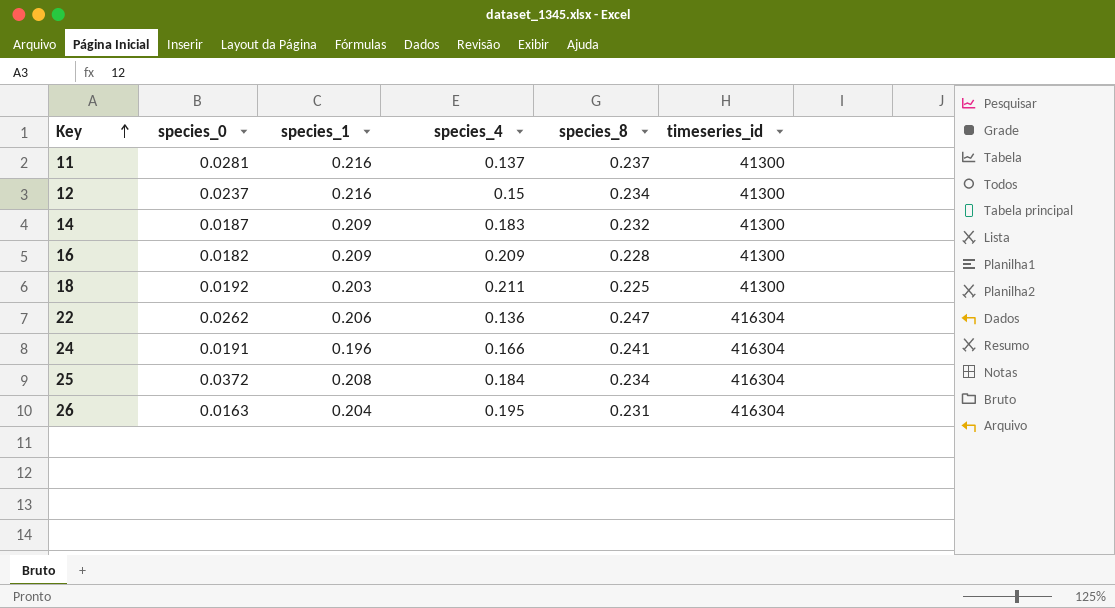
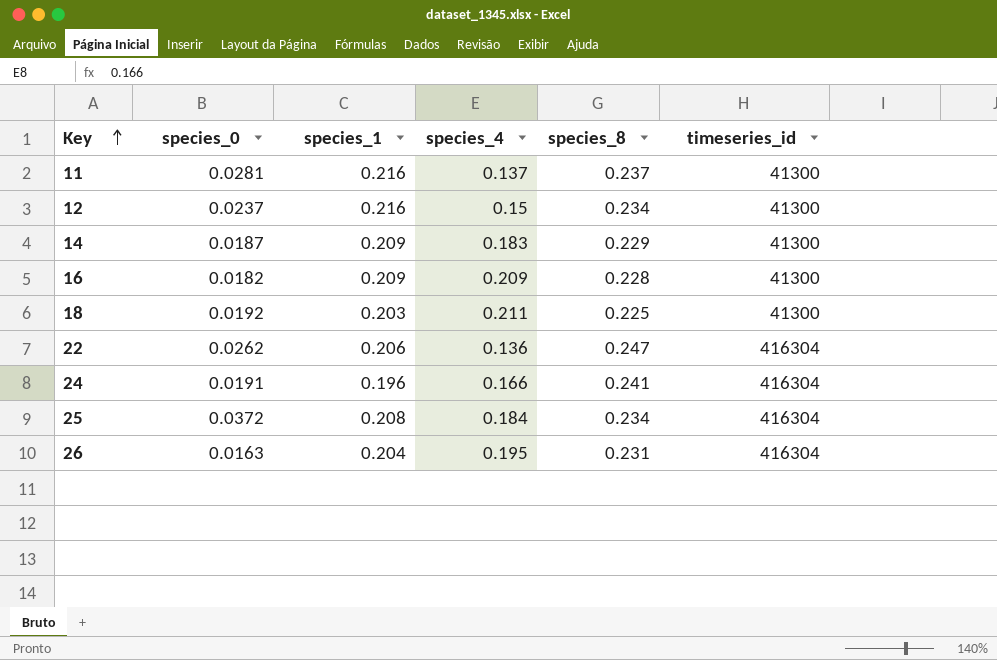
14 | species_8: 0.232 -> 0.229

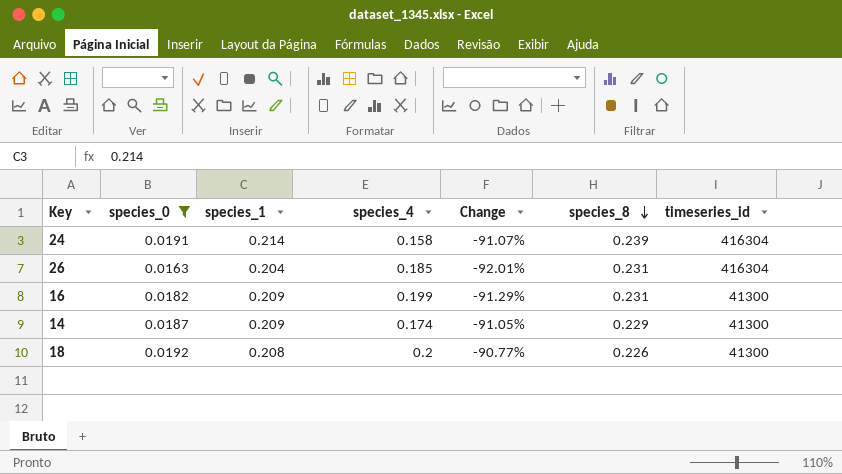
filter: none -> species_0 <= 0.0192
row order: Key ascending -> species_8 descending
column Change | formula: none -> ([species_0] - [species_1]) / [species_1]
24 | species_1: 0.196 -> 0.214
24 | species_4: 0.166 -> 0.158
24 | species_8: 0.241 -> 0.239
26 | species_4: 0.195 -> 0.185
16 | species_4: 0.209 -> 0.199
16 | species_8: 0.228 -> 0.231
14 | species_4: 0.183 -> 0.174
18 | species_1: 0.203 -> 0.208
18 | species_4: 0.211 -> 0.2
18 | species_8: 0.225 -> 0.226

